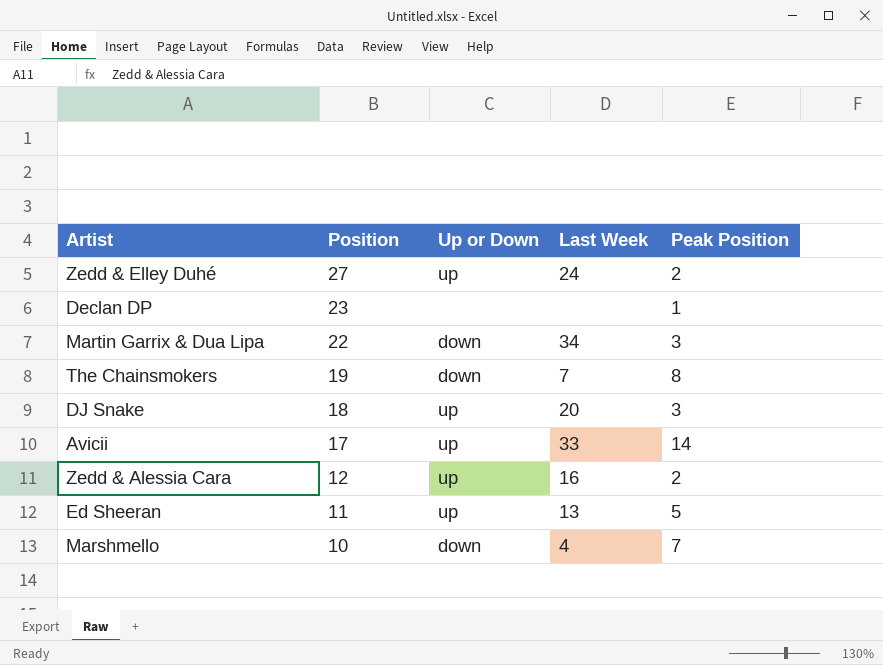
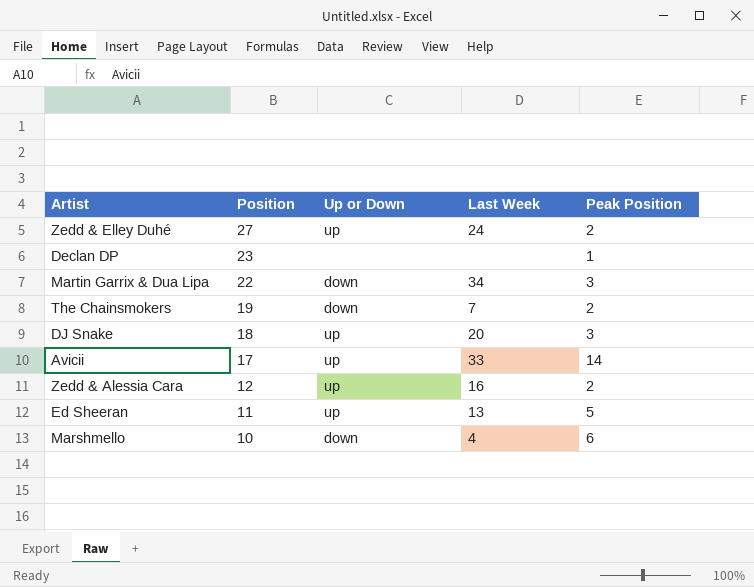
The Chainsmokers | Peak Position: 8 -> 2
Marshmello | Peak Position: 7 -> 6

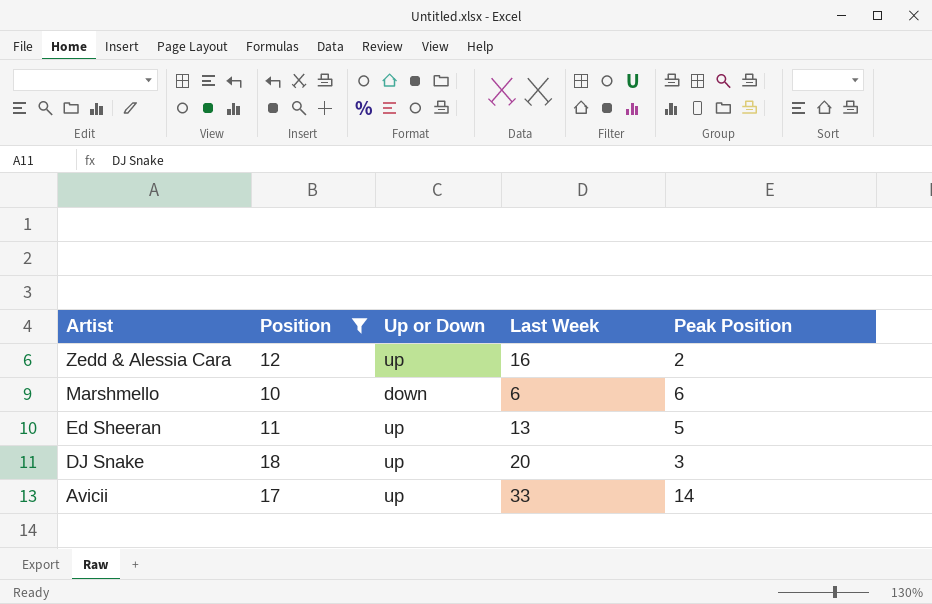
filter: none -> Position <= 18
row order: Position descending -> Artist descending
Marshmello | Last Week: 4 -> 6

